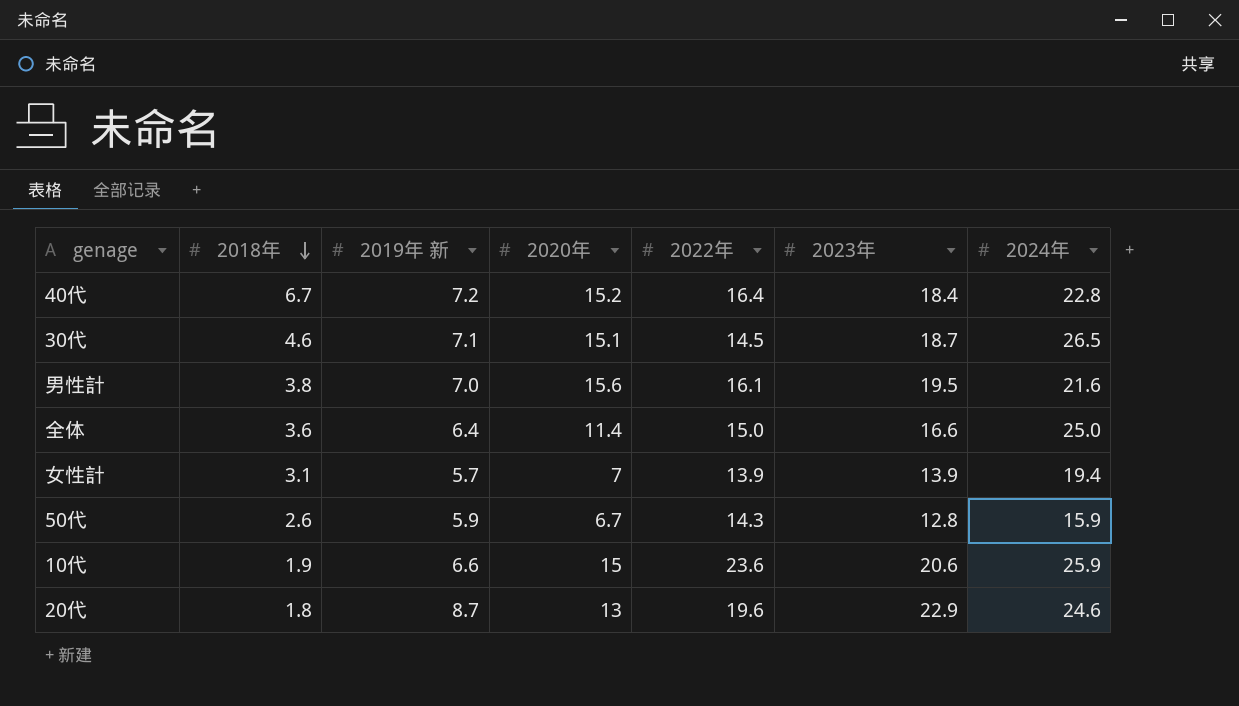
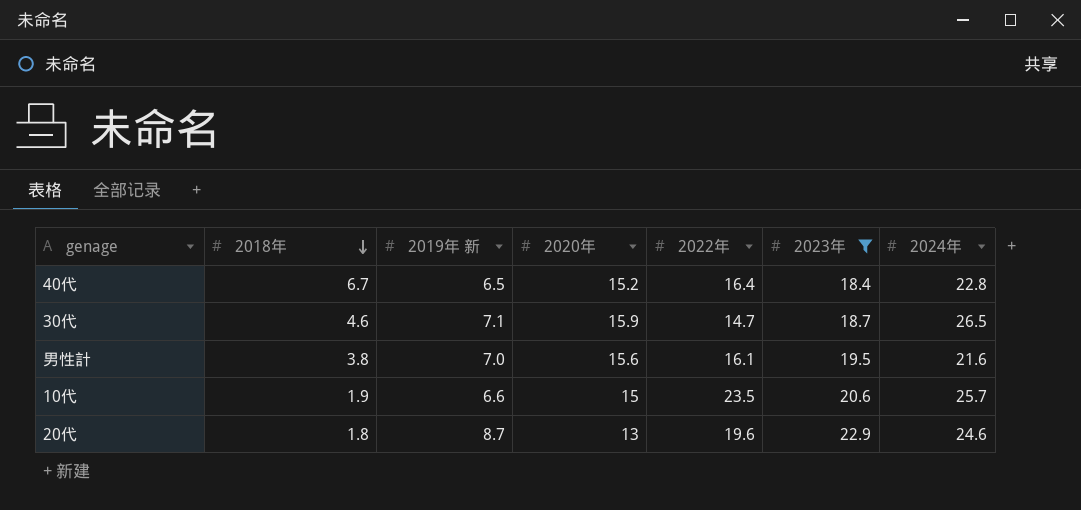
filter: none -> 2023年 >= 18.4
40代 | 2019年 新: 7.2 -> 6.5
30代 | 2020年: 15.1 -> 15.9
30代 | 2022年: 14.5 -> 14.7
10代 | 2022年: 23.6 -> 23.5
10代 | 2024年: 25.9 -> 25.7

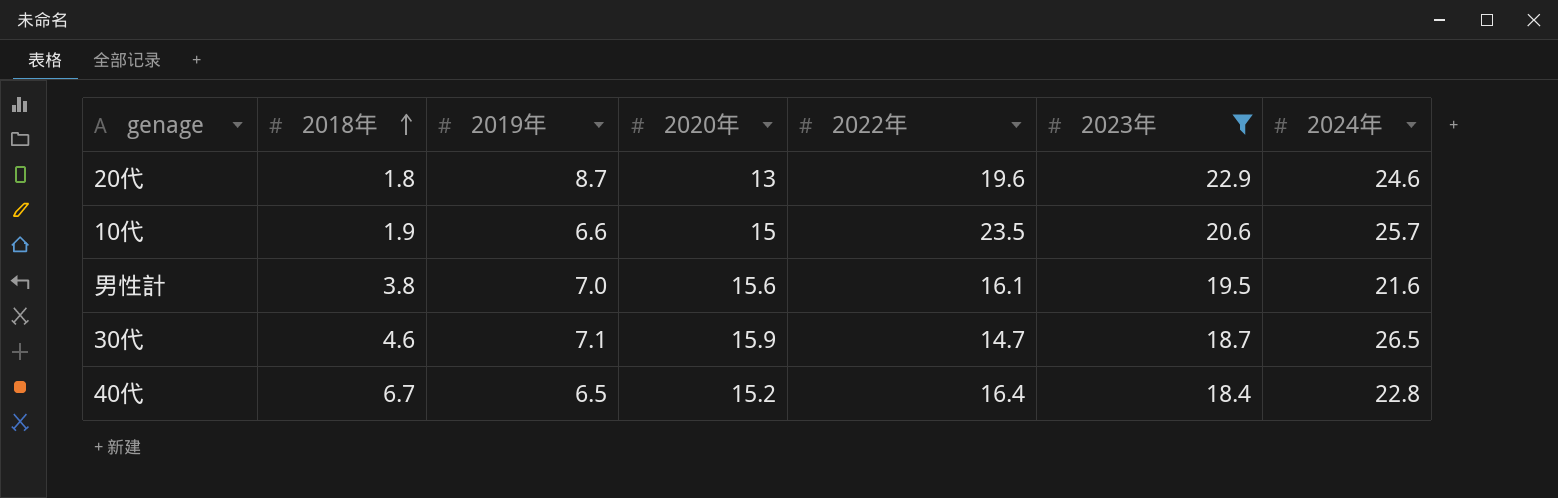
row order: 2018年 descending -> 2018年 ascending
column name: 2019年 新 -> 2019年

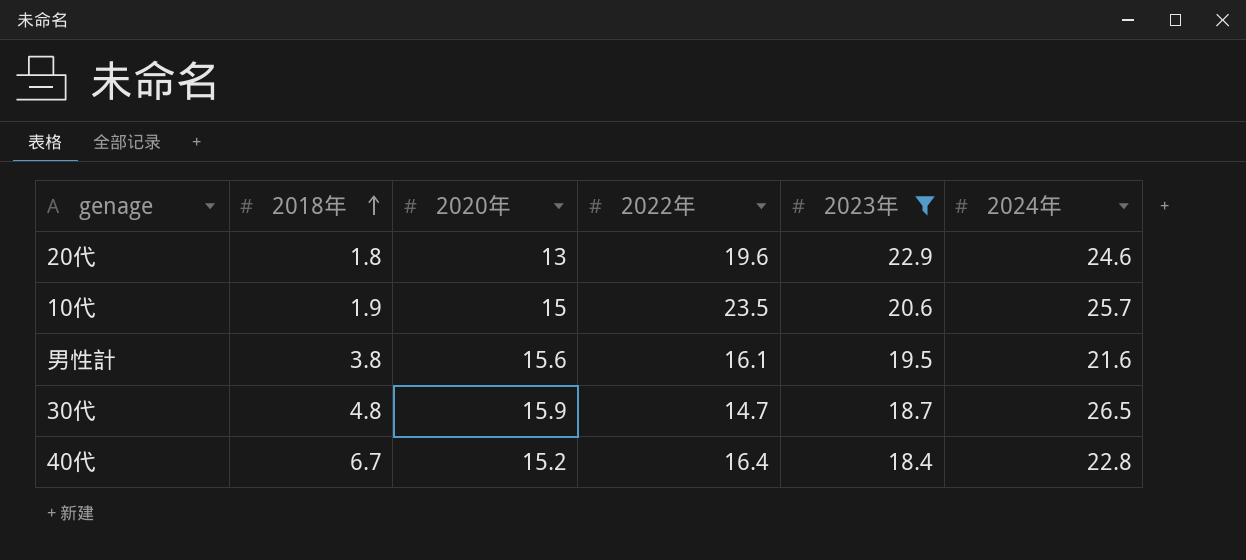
column 2019年 | position: 3 -> none
30代 | 2018年: 4.6 -> 4.8

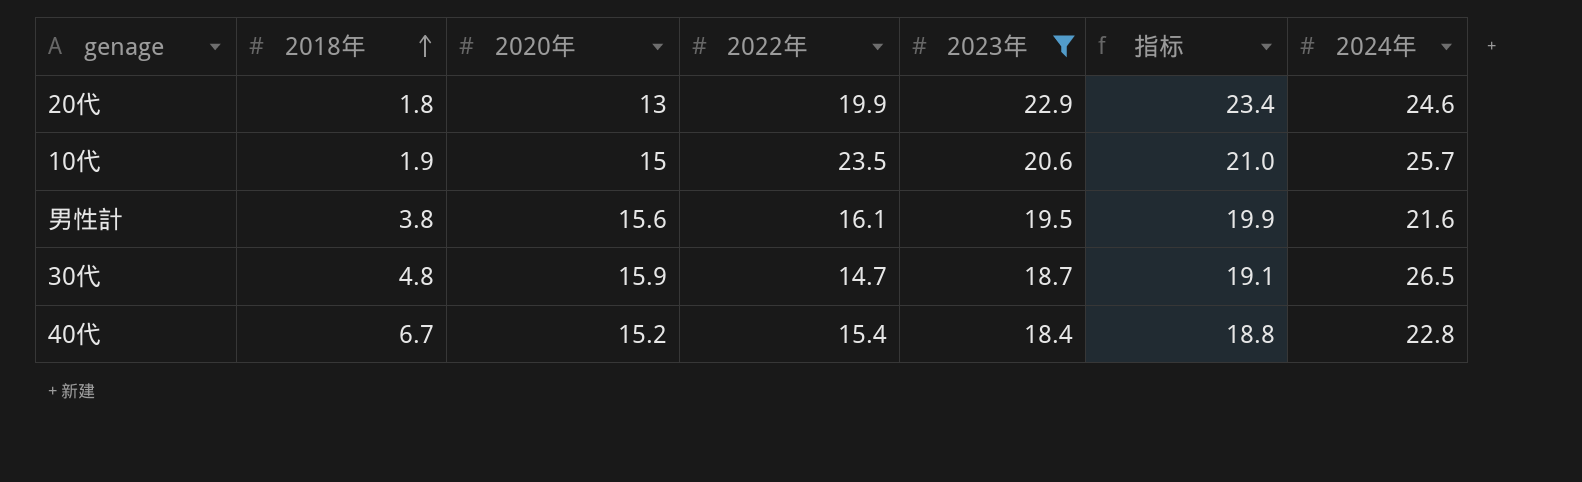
column 指标 | formula: none -> [2023年] * 1.02
20代 | 2022年: 19.6 -> 19.9
40代 | 2022年: 16.4 -> 15.4

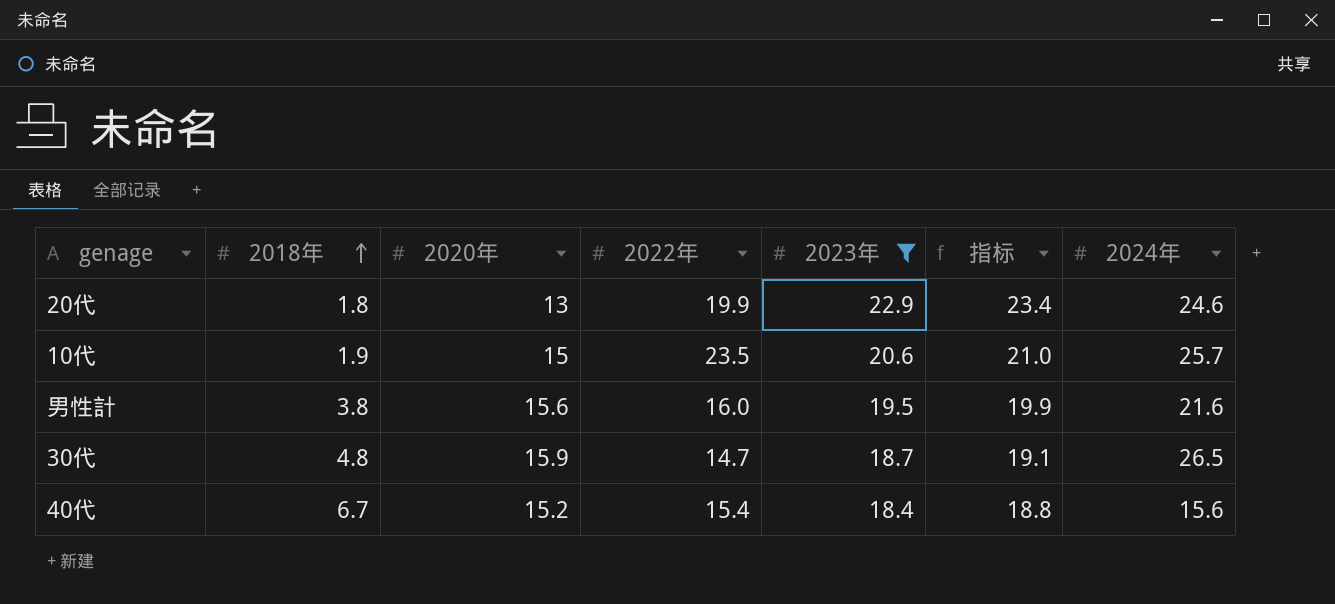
男性計 | 2022年: 16.1 -> 16.0
40代 | 2024年: 22.8 -> 15.6

